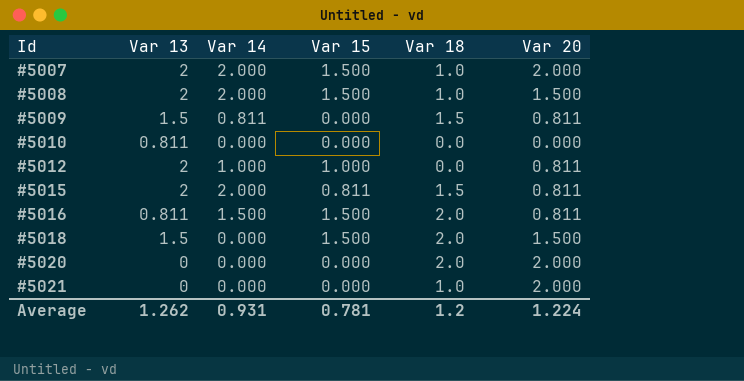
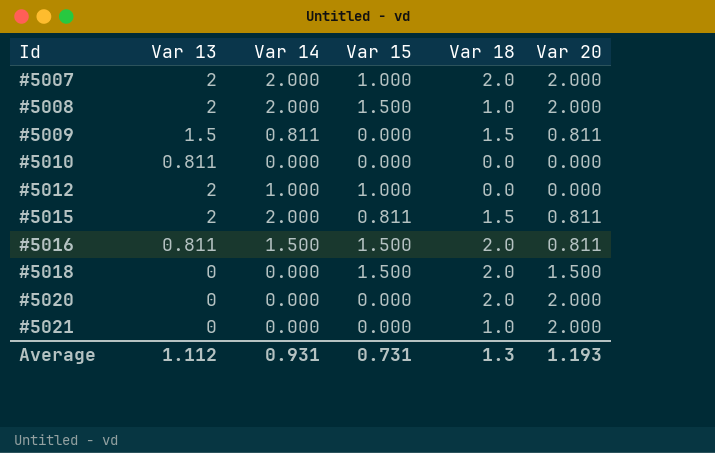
#5007 | Var 15: 1.500 -> 1.000
#5007 | Var 18: 1.0 -> 2.0
#5008 | Var 20: 1.500 -> 2.000
#5012 | Var 20: 0.811 -> 0.000
#5018 | Var 13: 1.5 -> 0
Average | Var 13: 1.262 -> 1.112
Average | Var 15: 0.781 -> 0.731
Average | Var 18: 1.2 -> 1.3
Average | Var 20: 1.224 -> 1.193

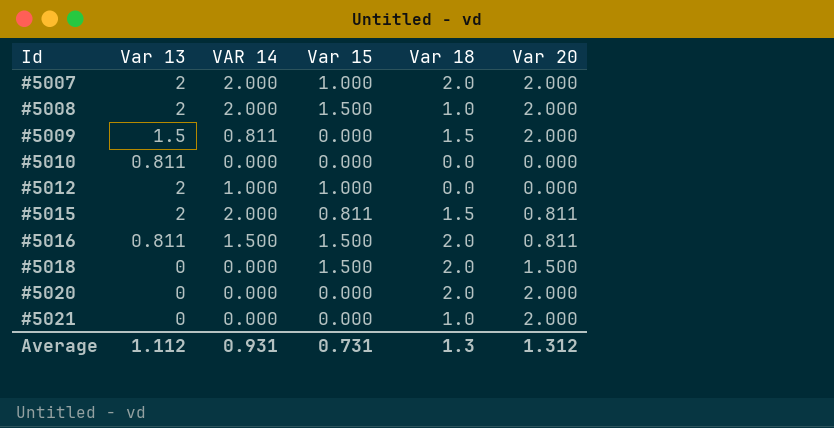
column name: Var 14 -> VAR 14
#5009 | Var 20: 0.811 -> 2.000
Average | Var 20: 1.193 -> 1.312

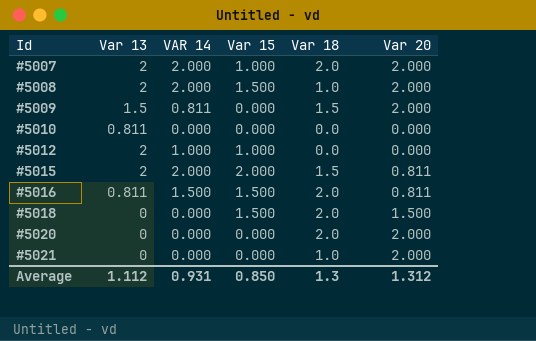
#5015 | Var 15: 0.811 -> 2.000
Average | Var 15: 0.731 -> 0.850

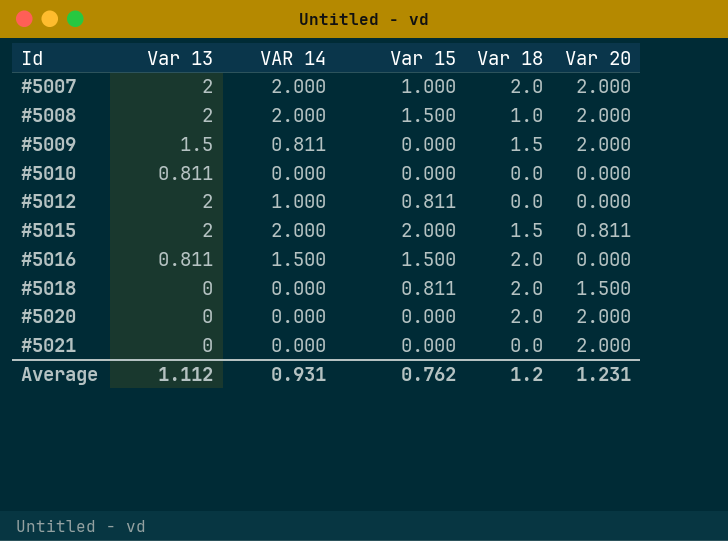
#5012 | Var 15: 1.000 -> 0.811
#5016 | Var 20: 0.811 -> 0.000
#5018 | Var 15: 1.500 -> 0.811
#5021 | Var 18: 1.0 -> 0.0
Average | Var 15: 0.850 -> 0.762
Average | Var 18: 1.3 -> 1.2
Average | Var 20: 1.312 -> 1.231

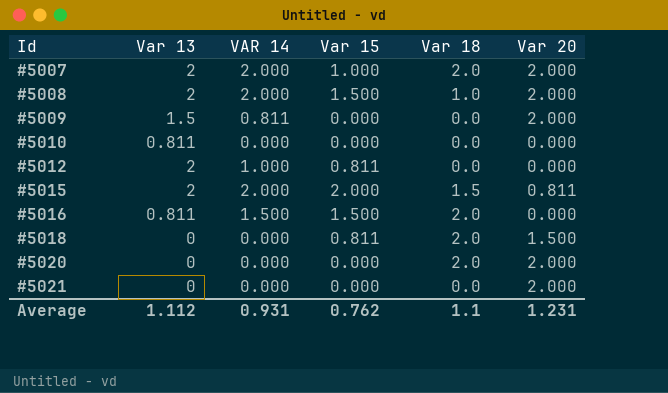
#5009 | Var 18: 1.5 -> 0.0
Average | Var 18: 1.2 -> 1.1

